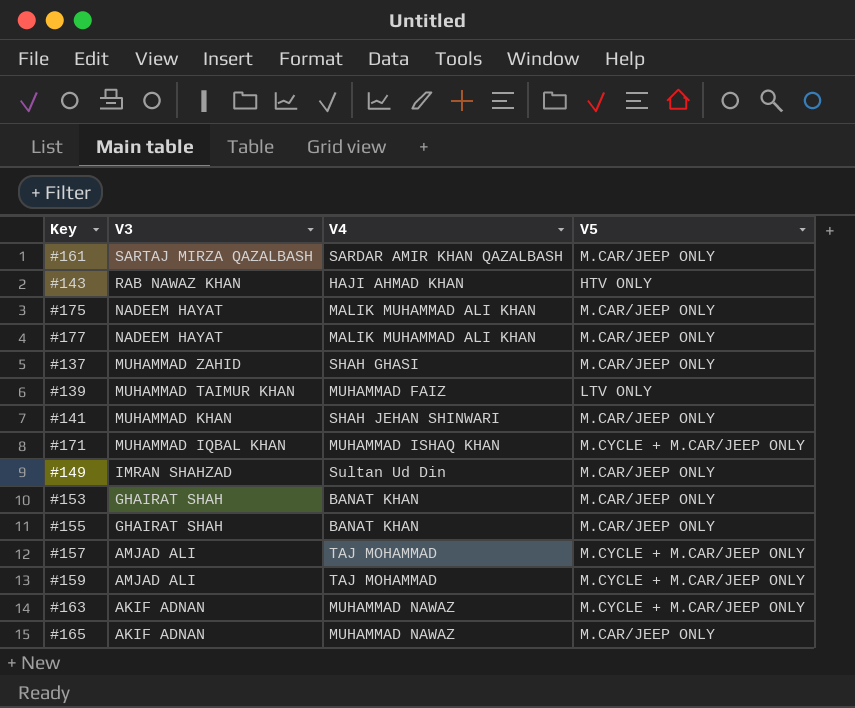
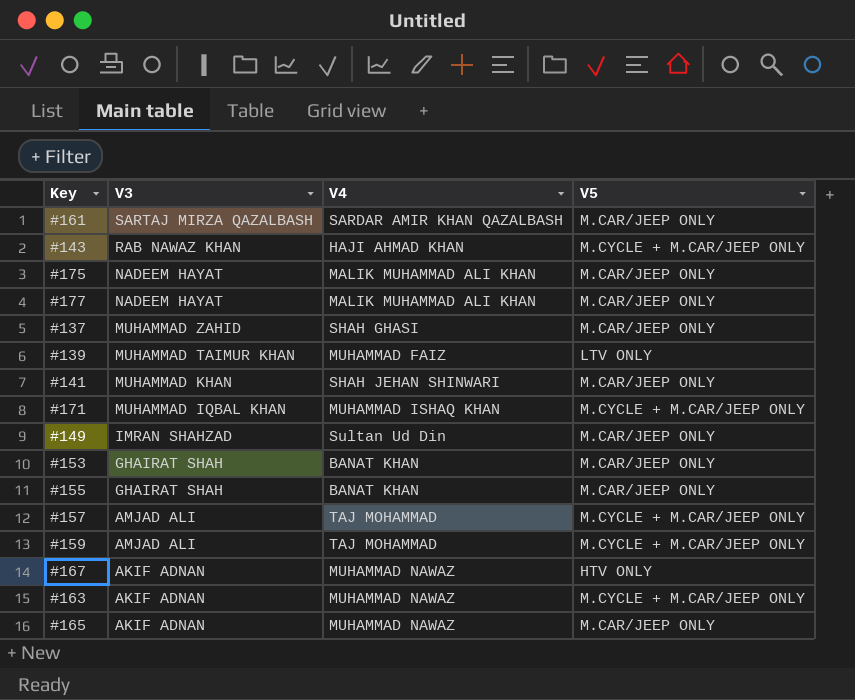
#143 | V5: HTV ONLY -> M.CYCLE + M.CAR/JEEP ONLY
row #167: none -> AKIF ADNAN | MUHAMMAD NAWAZ | HTV ONLY

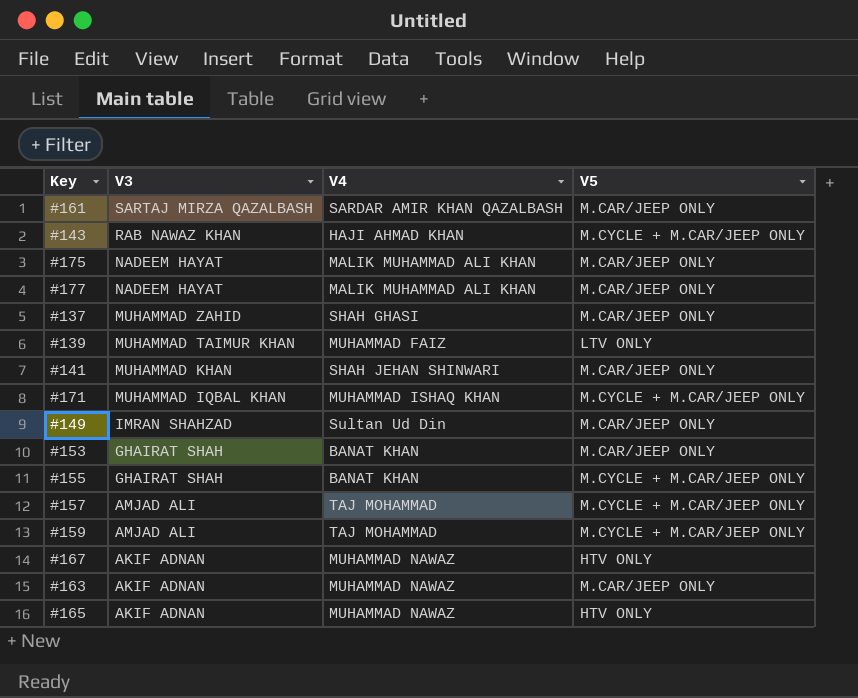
#155 | V5: M.CAR/JEEP ONLY -> M.CYCLE + M.CAR/JEEP ONLY
#163 | V5: M.CYCLE + M.CAR/JEEP ONLY -> M.CAR/JEEP ONLY
#165 | V5: M.CAR/JEEP ONLY -> HTV ONLY

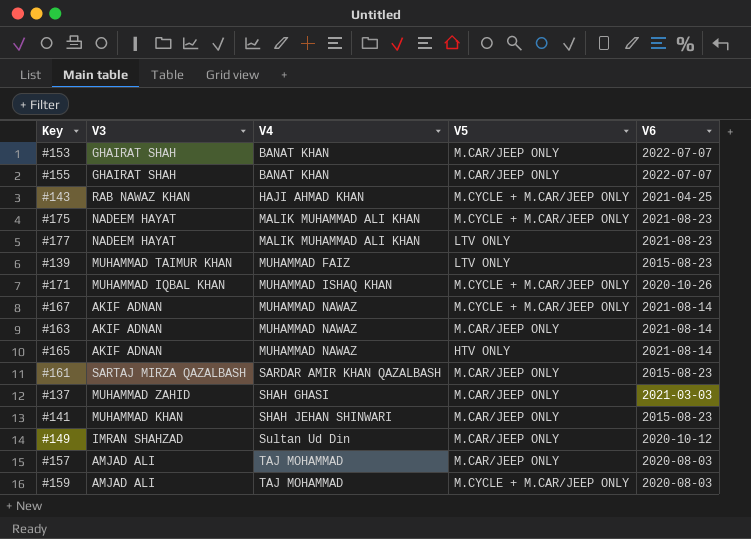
row order: V3 descending -> V4 ascending
column V6 | position: none -> 5
#155 | V5: M.CYCLE + M.CAR/JEEP ONLY -> M.CAR/JEEP ONLY
#175 | V5: M.CAR/JEEP ONLY -> M.CYCLE + M.CAR/JEEP ONLY
#177 | V5: M.CAR/JEEP ONLY -> LTV ONLY
#167 | V5: HTV ONLY -> M.CYCLE + M.CAR/JEEP ONLY
#157 | V5: M.CYCLE + M.CAR/JEEP ONLY -> M.CAR/JEEP ONLY

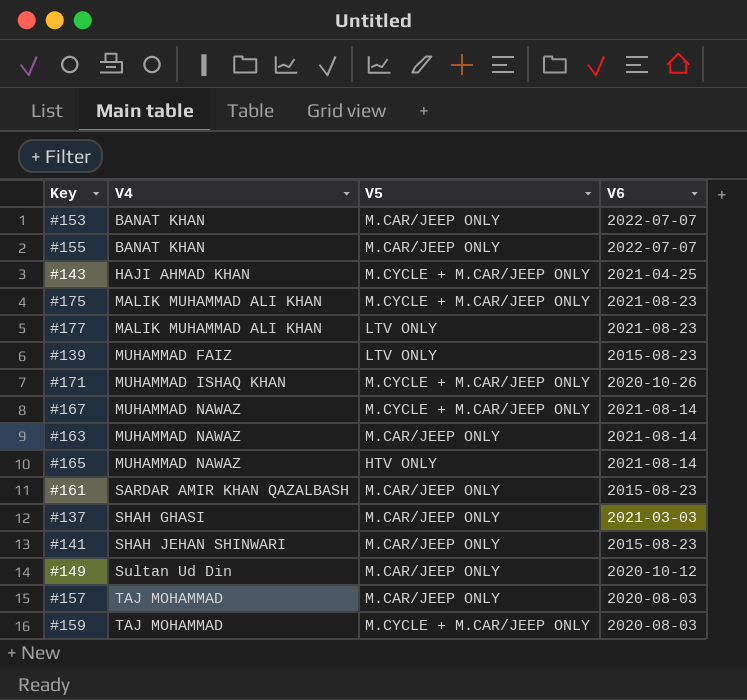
column V3 | position: 2 -> none

